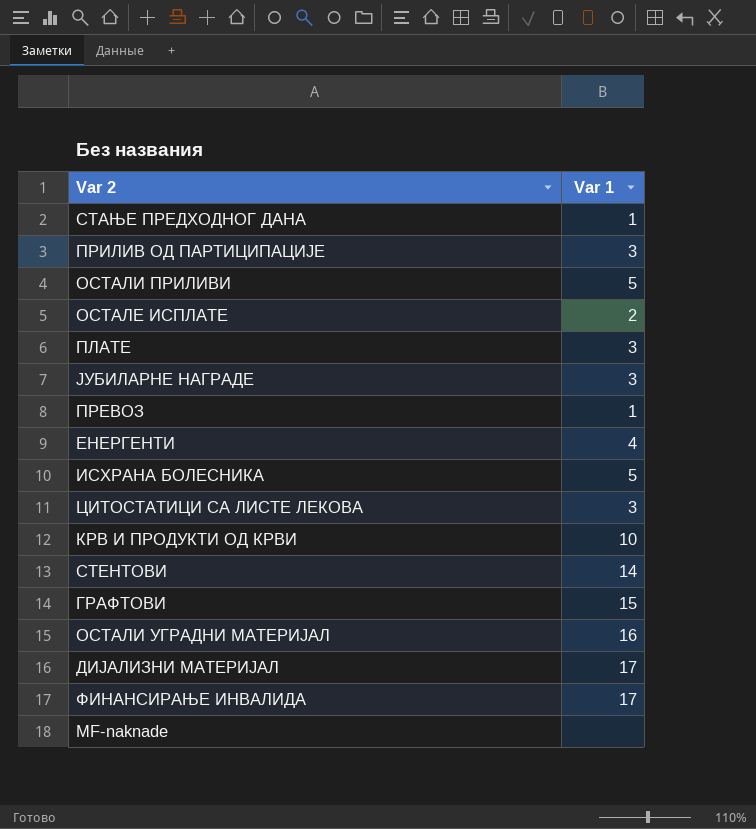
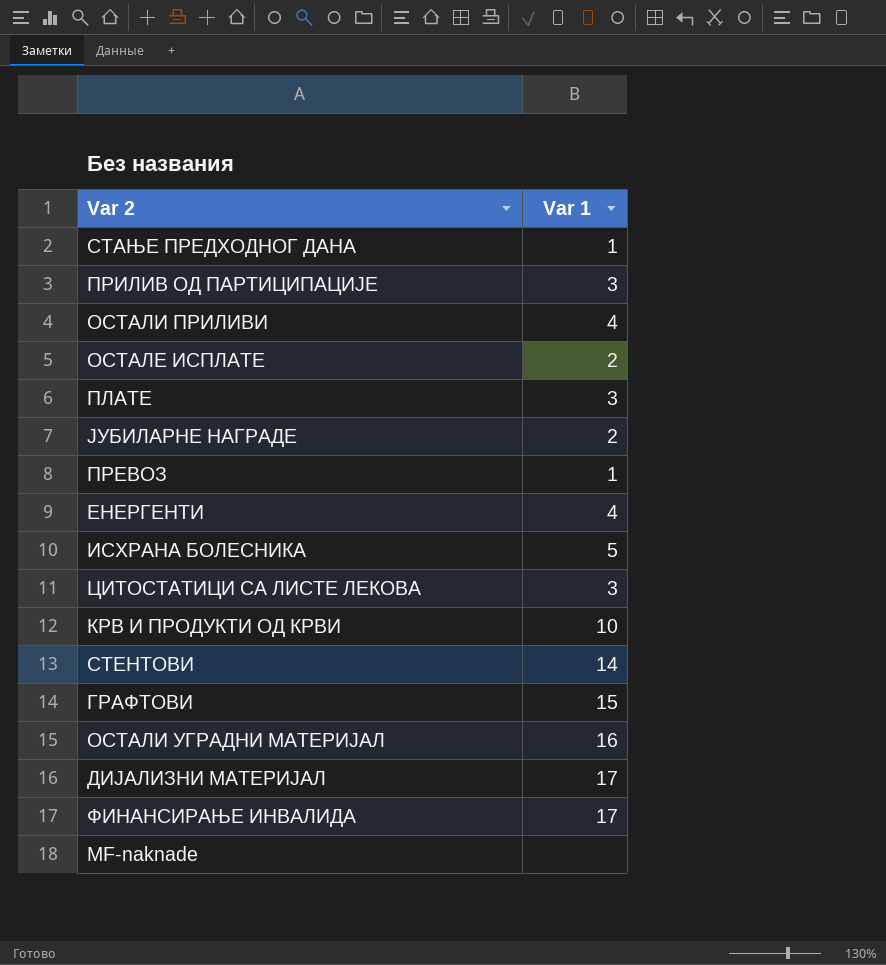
ОСТАЛИ ПРИЛИВИ | Var 1: 5 -> 4
ЈУБИЛАРНЕ НАГРАДЕ | Var 1: 3 -> 2

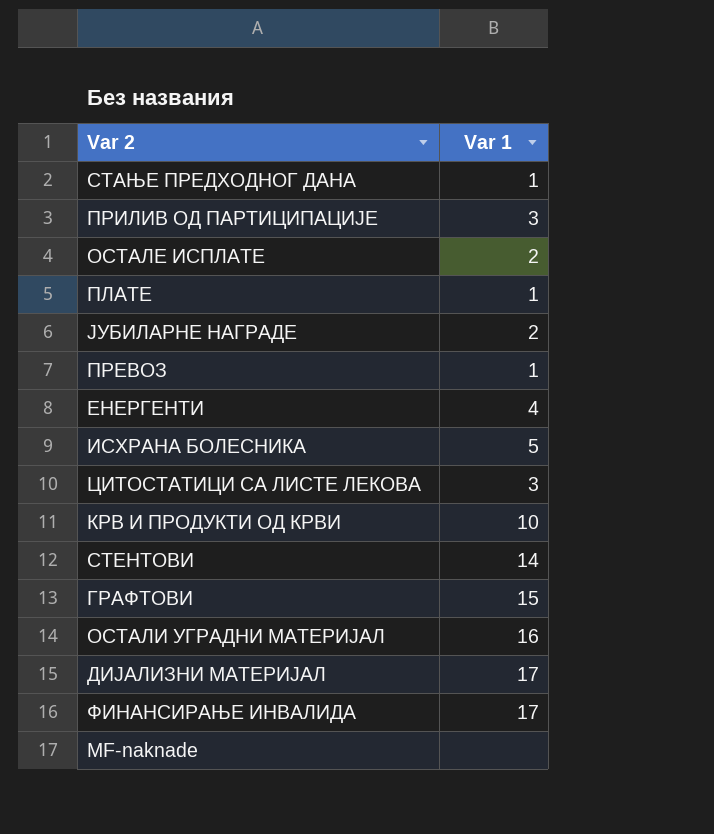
row ОСТАЛИ ПРИЛИВИ: 4 -> none
ПЛАТЕ | Var 1: 3 -> 1

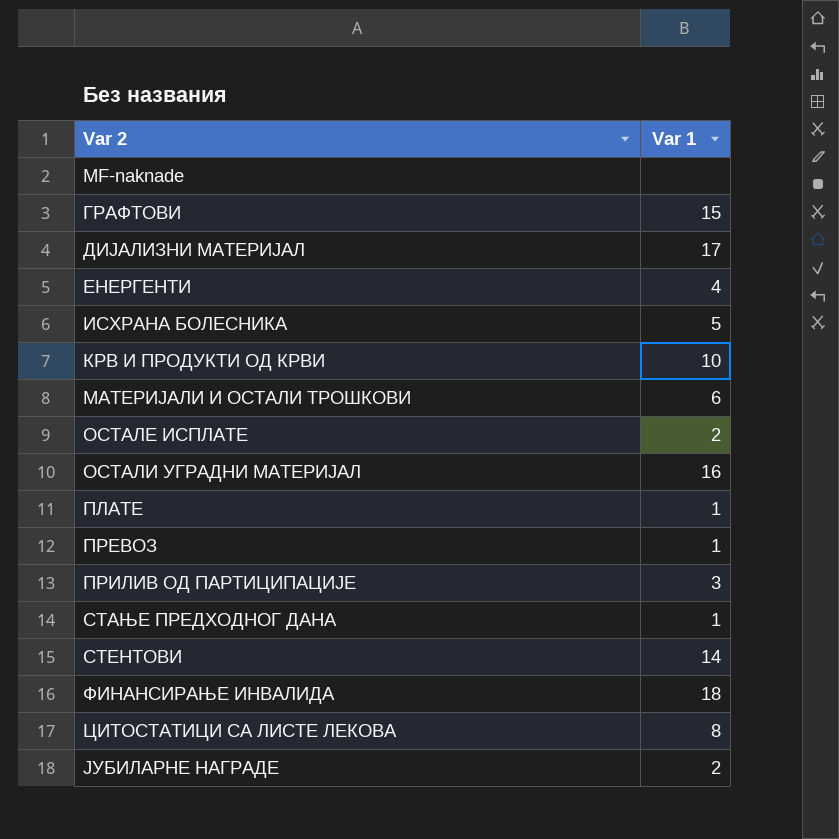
row order: none -> Var 2 ascending
row МАТЕРИЈАЛИ И ОСТАЛИ ТРОШКОВИ: none -> 6
ФИНАНСИРАЊЕ ИНВАЛИДА | Var 1: 17 -> 18
ЦИТОСТАТИЦИ СА ЛИСТЕ ЛЕКОВА | Var 1: 3 -> 8

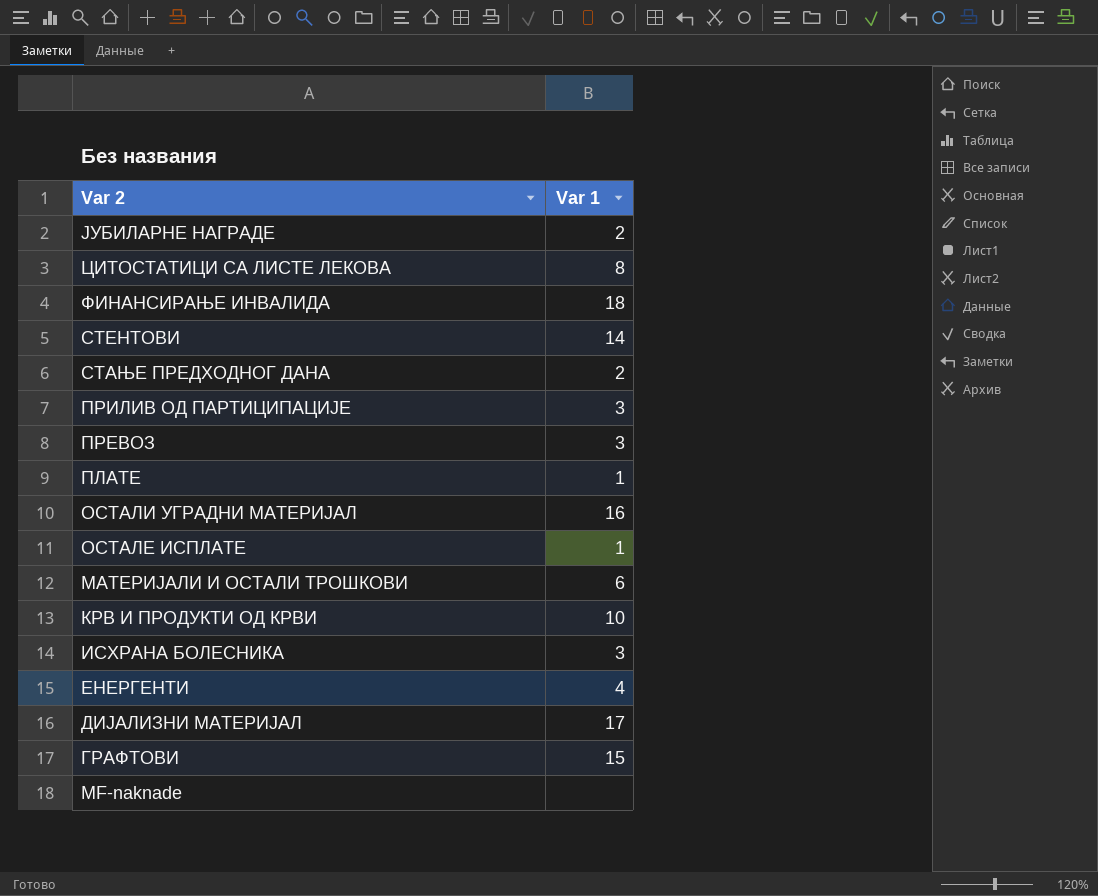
row order: Var 2 ascending -> Var 2 descending
СТАЊЕ ПРЕДХОДНОГ ДАНА | Var 1: 1 -> 2
ПРЕВОЗ | Var 1: 1 -> 3
ОСТАЛЕ ИСПЛАТЕ | Var 1: 2 -> 1
ИСХРАНА БОЛЕСНИКА | Var 1: 5 -> 3

